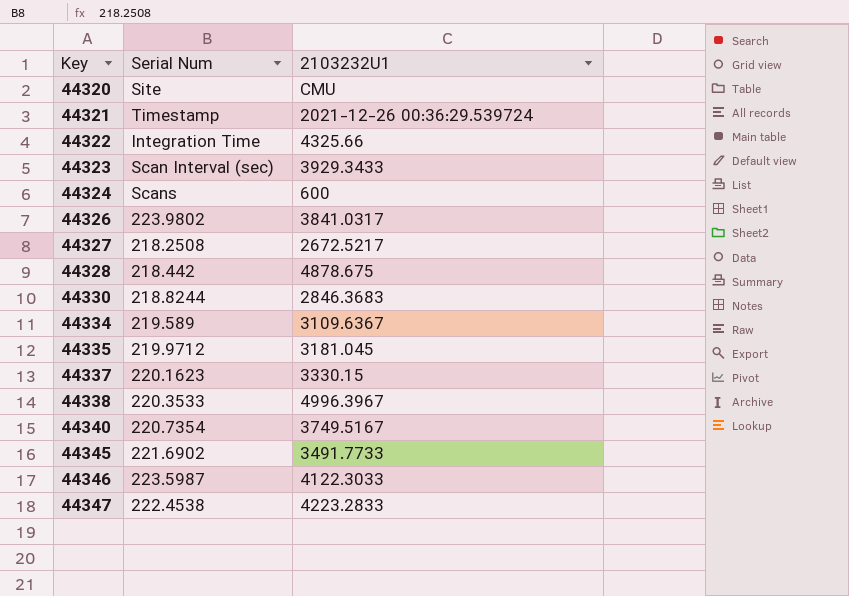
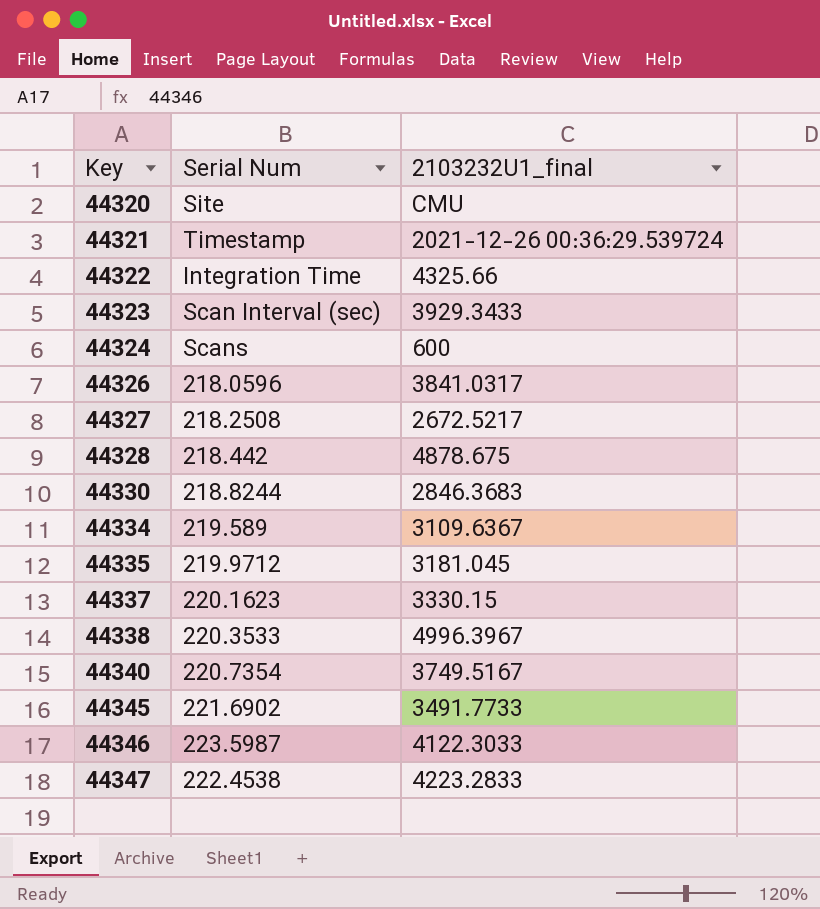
column name: 2103232U1 -> 2103232U1_final
44326 | Serial Num: 223.9802 -> 218.0596

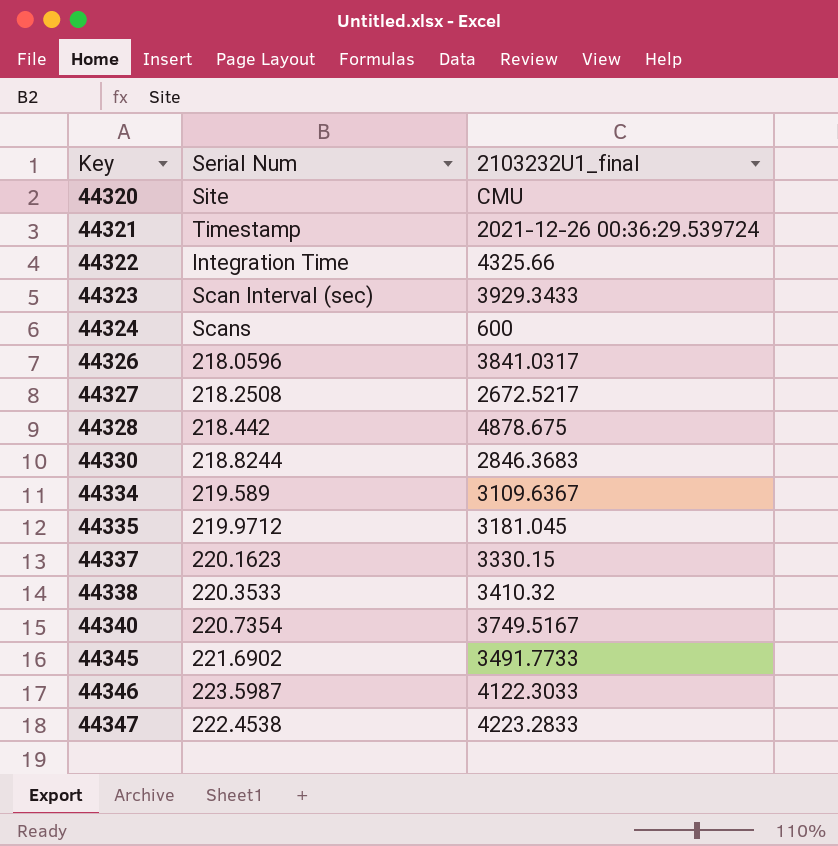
44338 | 2103232U1_final: 4996.3967 -> 3410.32

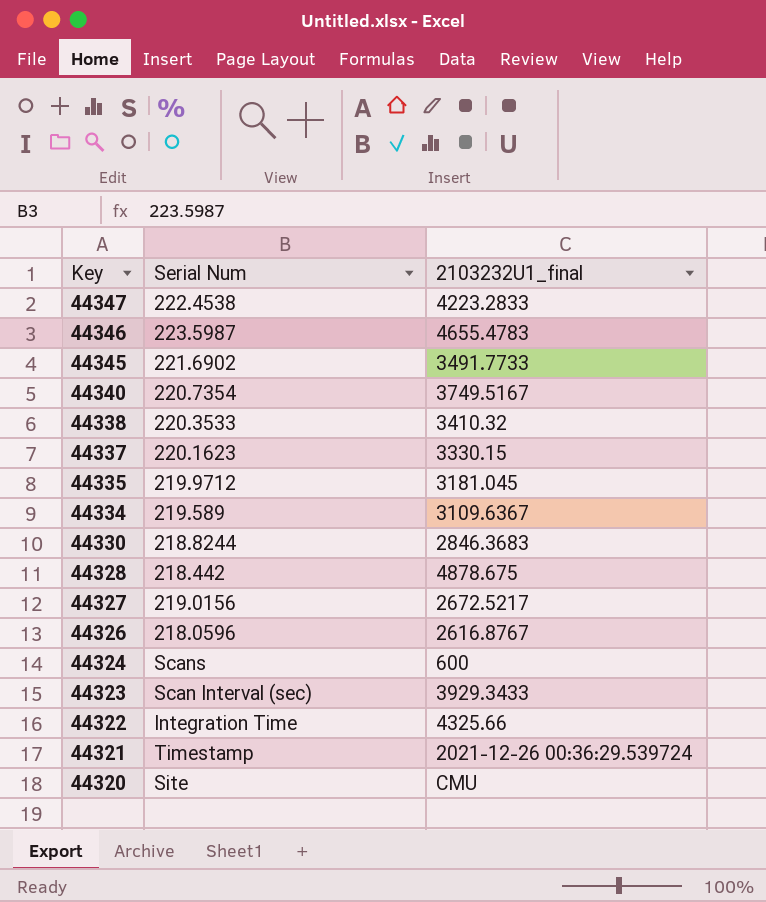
row order: Key ascending -> Key descending
44346 | 2103232U1_final: 4122.3033 -> 4655.4783
44327 | Serial Num: 218.2508 -> 219.0156
44326 | 2103232U1_final: 3841.0317 -> 2616.8767

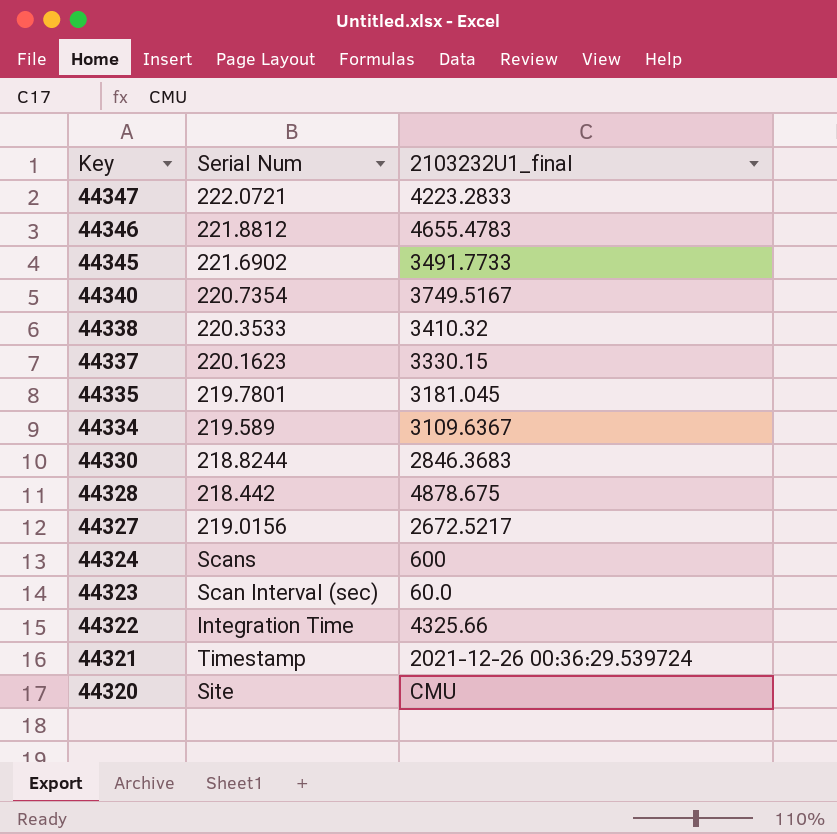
row 44326: 218.0596 | 2616.8767 -> none
44347 | Serial Num: 222.4538 -> 222.0721
44346 | Serial Num: 223.5987 -> 221.8812
44335 | Serial Num: 219.9712 -> 219.7801
44323 | 2103232U1_final: 3929.3433 -> 60.0

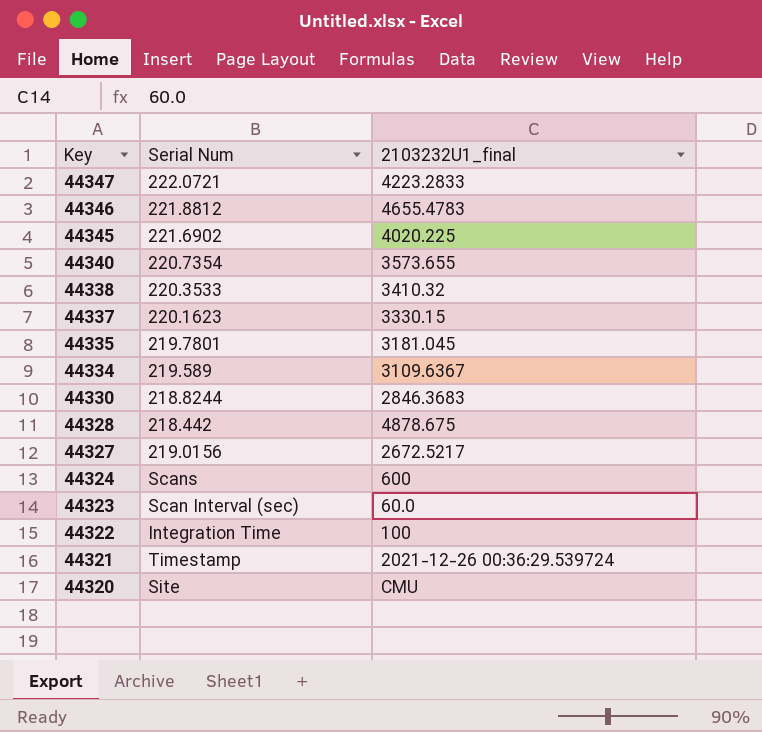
44345 | 2103232U1_final: 3491.7733 -> 4020.225
44340 | 2103232U1_final: 3749.5167 -> 3573.655
44322 | 2103232U1_final: 4325.66 -> 100

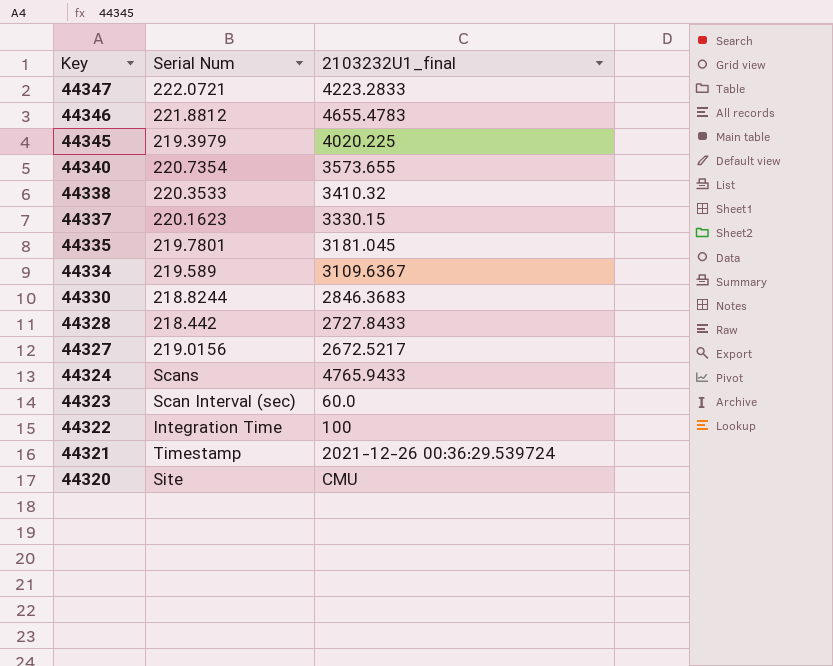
44345 | Serial Num: 221.6902 -> 219.3979
44328 | 2103232U1_final: 4878.675 -> 2727.8433
44324 | 2103232U1_final: 600 -> 4765.9433

